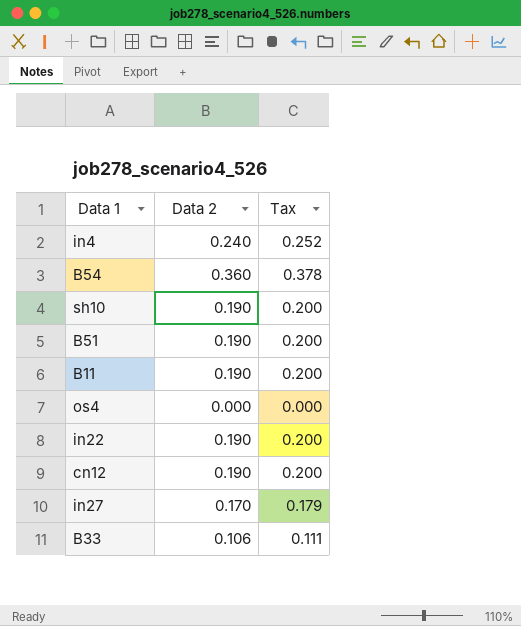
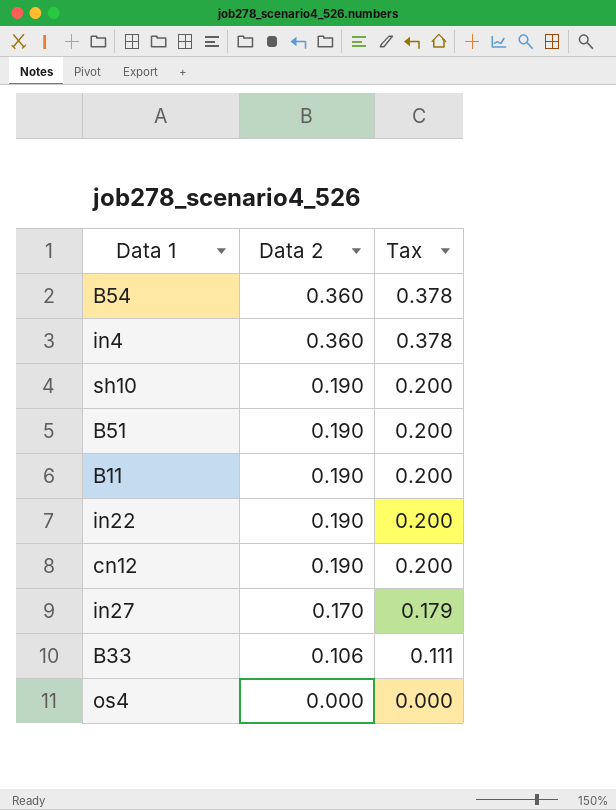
row order: none -> Data 2 descending
in4 | Data 2: 0.240 -> 0.360
in4 | Tax: 0.252 -> 0.378

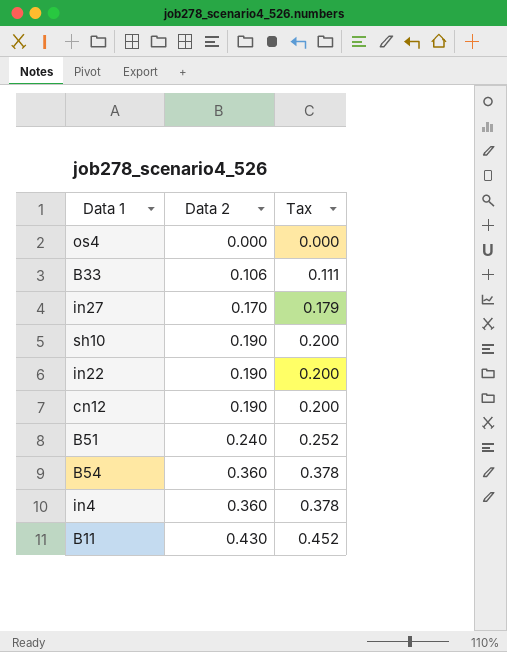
row order: Data 2 descending -> Data 2 ascending
B51 | Data 2: 0.190 -> 0.240
B51 | Tax: 0.200 -> 0.252
B11 | Data 2: 0.190 -> 0.430
B11 | Tax: 0.200 -> 0.452

